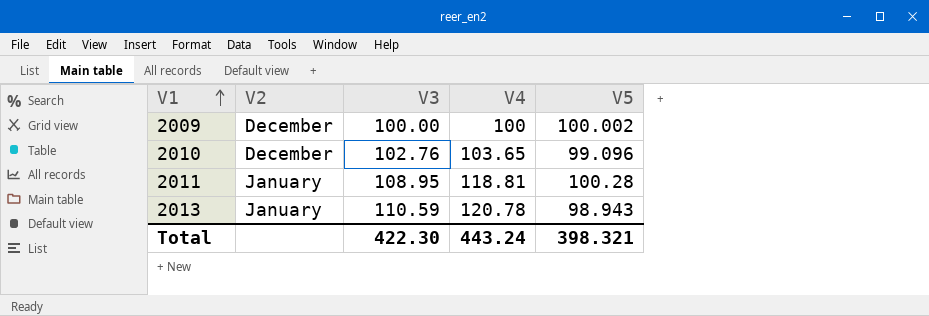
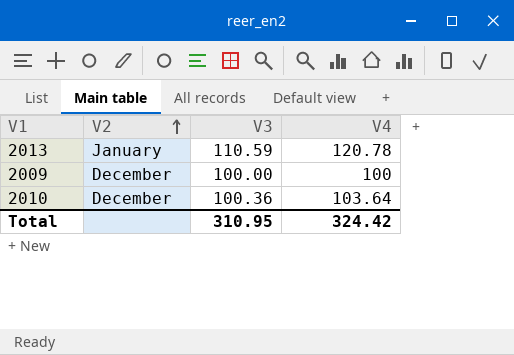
row order: V1 ascending -> V2 ascending
column V5 | position: 5 -> none
row 2011: January | 108.95 | 118.81 | 100.28 -> none
2010 | V3: 102.76 -> 100.36
2010 | V4: 103.65 -> 103.64
Total | V3: 422.30 -> 310.95
Total | V4: 443.24 -> 324.42

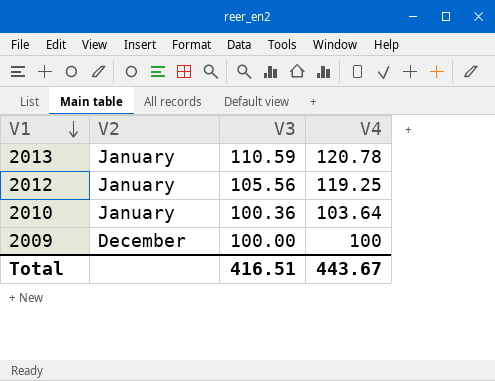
row order: V2 ascending -> V1 descending
row 2012: none -> January | 105.56 | 119.25
2010 | V2: December -> January
Total | V3: 310.95 -> 416.51
Total | V4: 324.42 -> 443.67

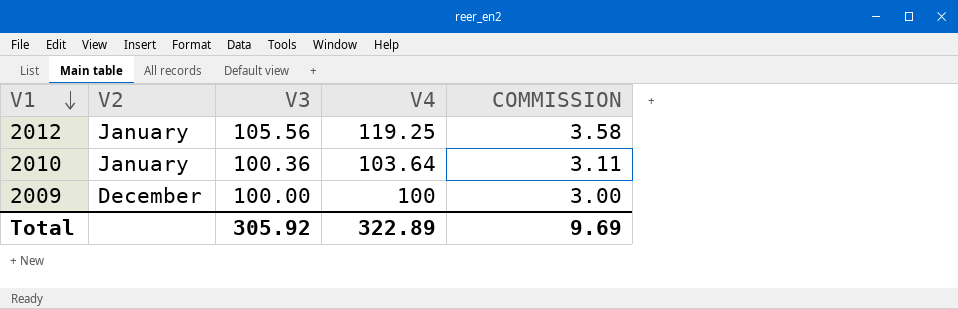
column COMMISSION | formula: none -> [V4] * 0.03
row 2013: January | 110.59 | 120.78 -> none
Total | V3: 416.51 -> 305.92
Total | V4: 443.67 -> 322.89

